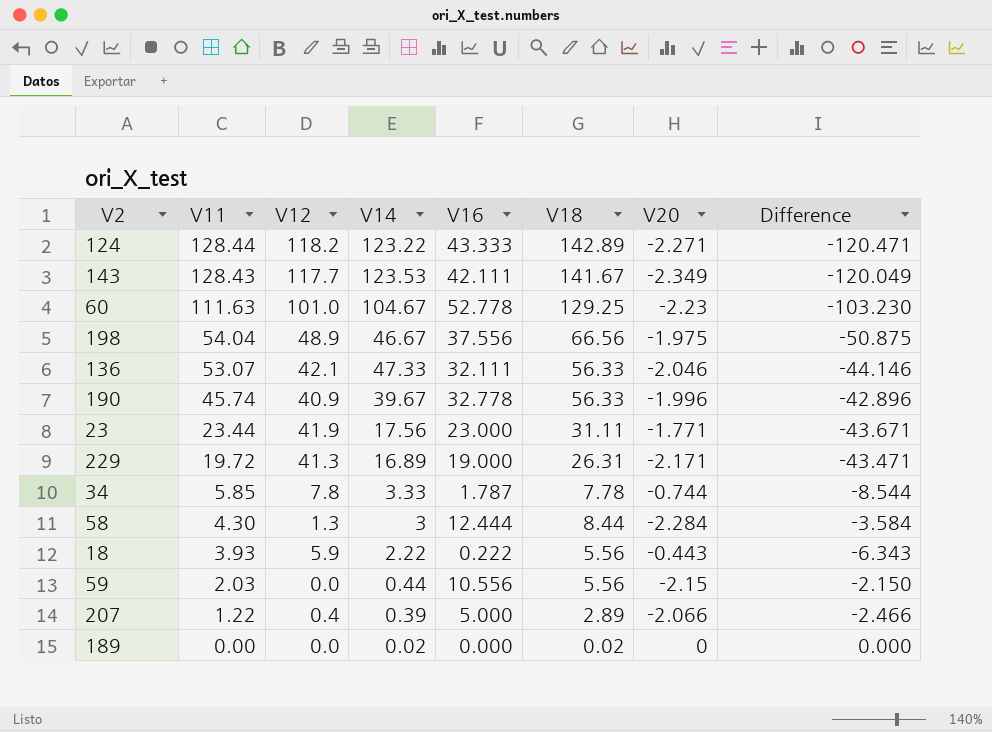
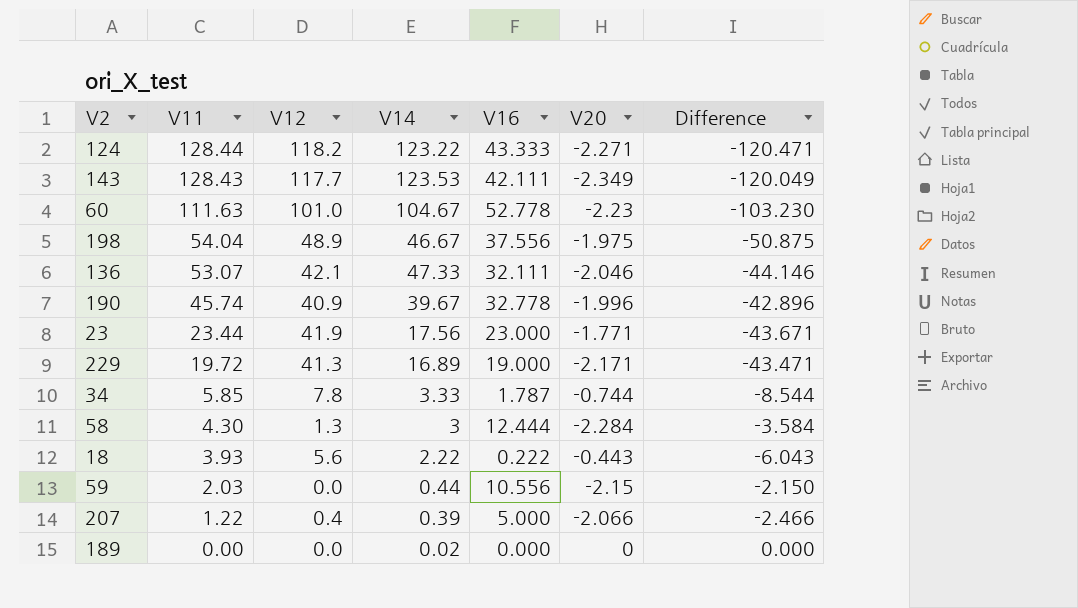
column V18 | position: 6 -> none
18 | V12: 5.9 -> 5.6
18 | Difference: -6.343 -> -6.043

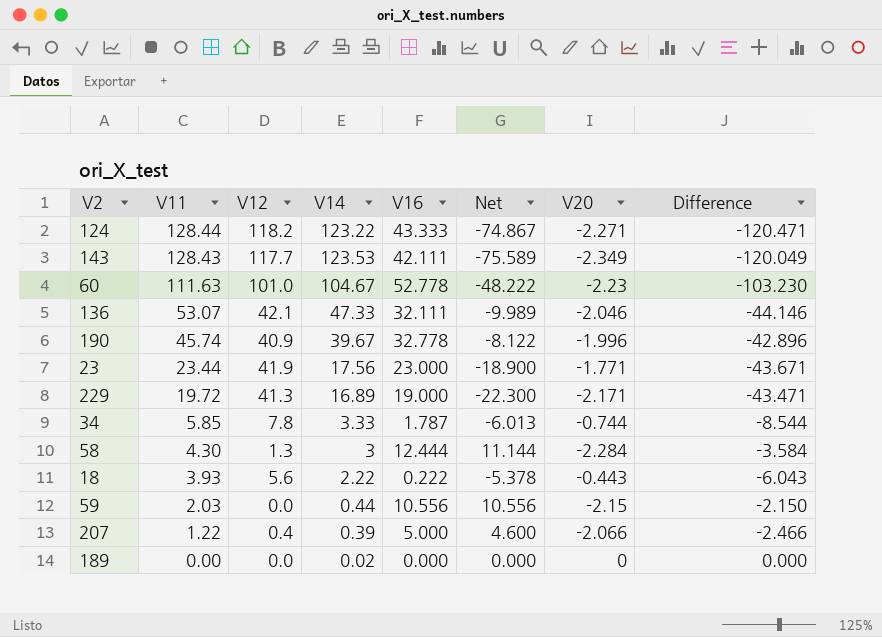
column Net | formula: none -> [V16] - [V12]
row 198: 54.04 | 48.9 | 46.67 | 37.556 | -1.975 | -50.875 -> none

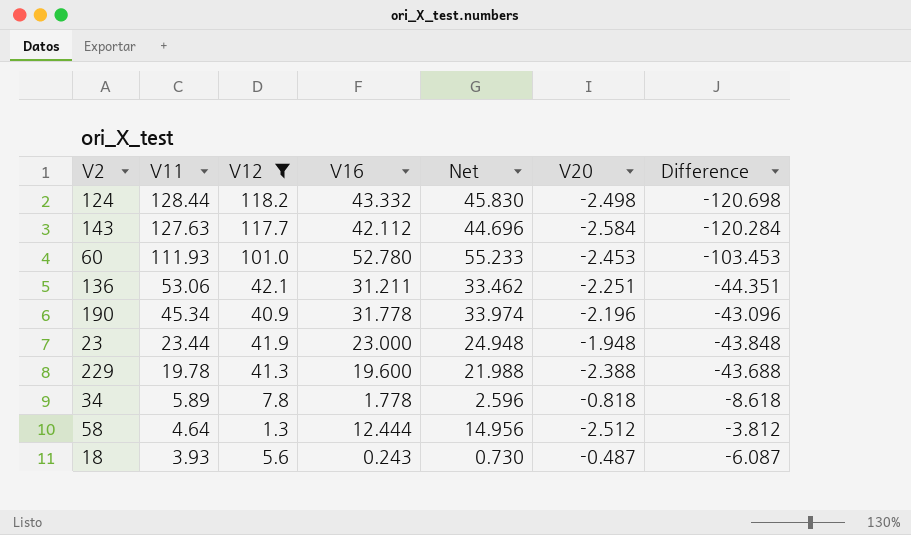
filter: none -> V12 >= 1.3
column V14 | position: 4 -> none
column Net | formula: [V16] - [V12] -> [V16] - [V20]
124 | V16: 43.333 -> 43.332
124 | V20: -2.271 -> -2.498
124 | Difference: -120.471 -> -120.698
143 | V11: 128.43 -> 127.63
143 | V16: 42.111 -> 42.112
143 | V20: -2.349 -> -2.584
143 | Difference: -120.049 -> -120.284
60 | V11: 111.63 -> 111.93
60 | V16: 52.778 -> 52.780
60 | V20: -2.23 -> -2.453
60 | Difference: -103.230 -> -103.453
136 | V11: 53.07 -> 53.06
136 | V16: 32.111 -> 31.211
136 | V20: -2.046 -> -2.251
136 | Difference: -44.146 -> -44.351
190 | V11: 45.74 -> 45.34
190 | V16: 32.778 -> 31.778
190 | V20: -1.996 -> -2.196
190 | Difference: -42.896 -> -43.096
23 | V20: -1.771 -> -1.948
23 | Difference: -43.671 -> -43.848
229 | V11: 19.72 -> 19.78
229 | V16: 19.000 -> 19.600
229 | V20: -2.171 -> -2.388
229 | Difference: -43.471 -> -43.688
34 | V11: 5.85 -> 5.89
34 | V16: 1.787 -> 1.778
34 | V20: -0.744 -> -0.818
34 | Difference: -8.544 -> -8.618
58 | V11: 4.30 -> 4.64
58 | V20: -2.284 -> -2.512
58 | Difference: -3.584 -> -3.812
18 | V16: 0.222 -> 0.243
18 | V20: -0.443 -> -0.487
18 | Difference: -6.043 -> -6.087

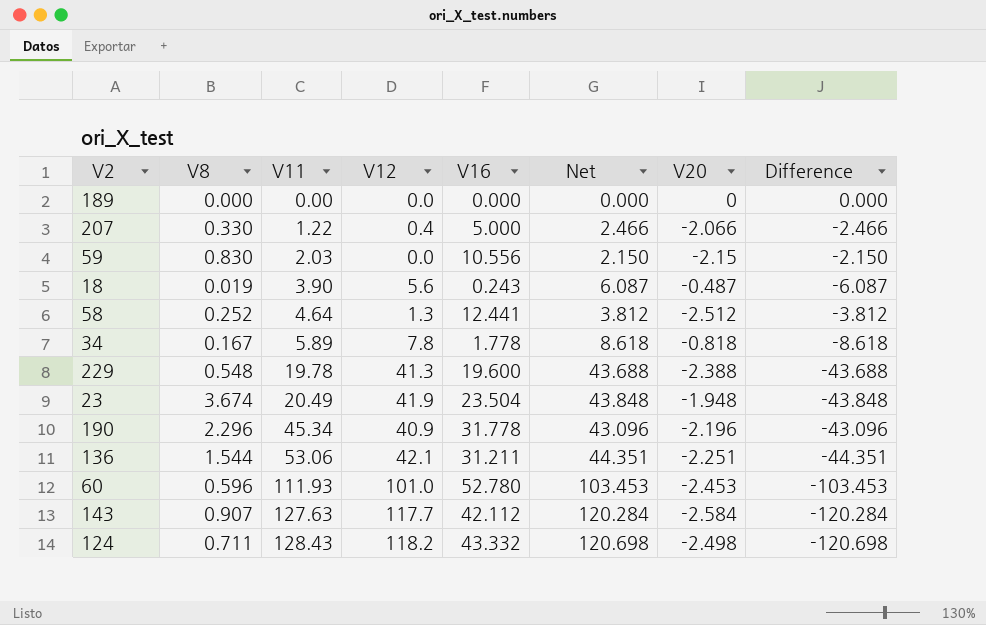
filter: V12 >= 1.3 -> none
row order: V11 descending -> V11 ascending
column V8 | position: none -> 2
column Net | formula: [V16] - [V20] -> [V12] - [V20]
18 | V11: 3.93 -> 3.90
58 | V16: 12.444 -> 12.441
23 | V11: 23.44 -> 20.49
23 | V16: 23.000 -> 23.504
124 | V11: 128.44 -> 128.43

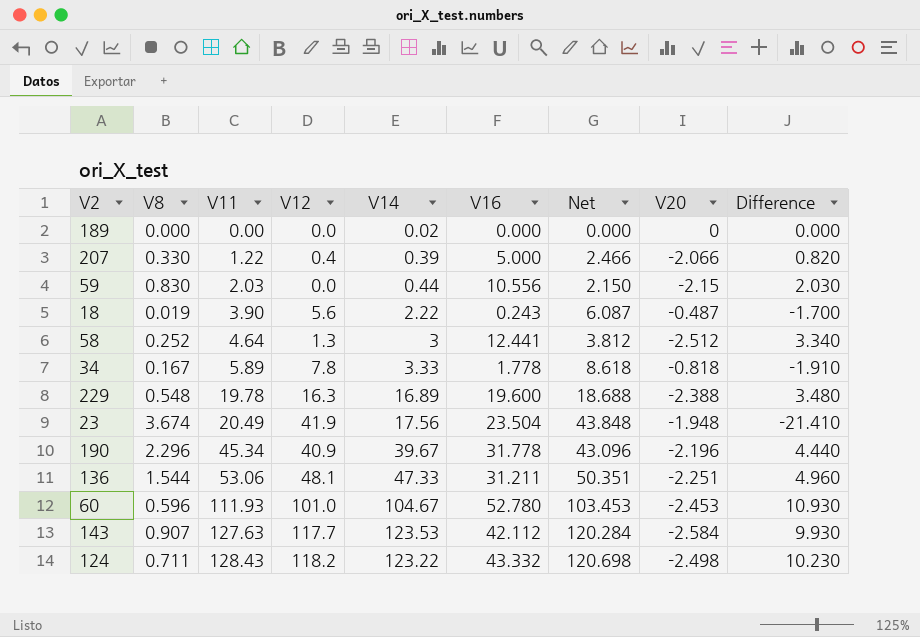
column V14 | position: none -> 5
column Difference | formula: [V20] - [V12] -> [V11] - [V12]
229 | V12: 41.3 -> 16.3
229 | Net: 43.688 -> 18.688
136 | V12: 42.1 -> 48.1
136 | Net: 44.351 -> 50.351

